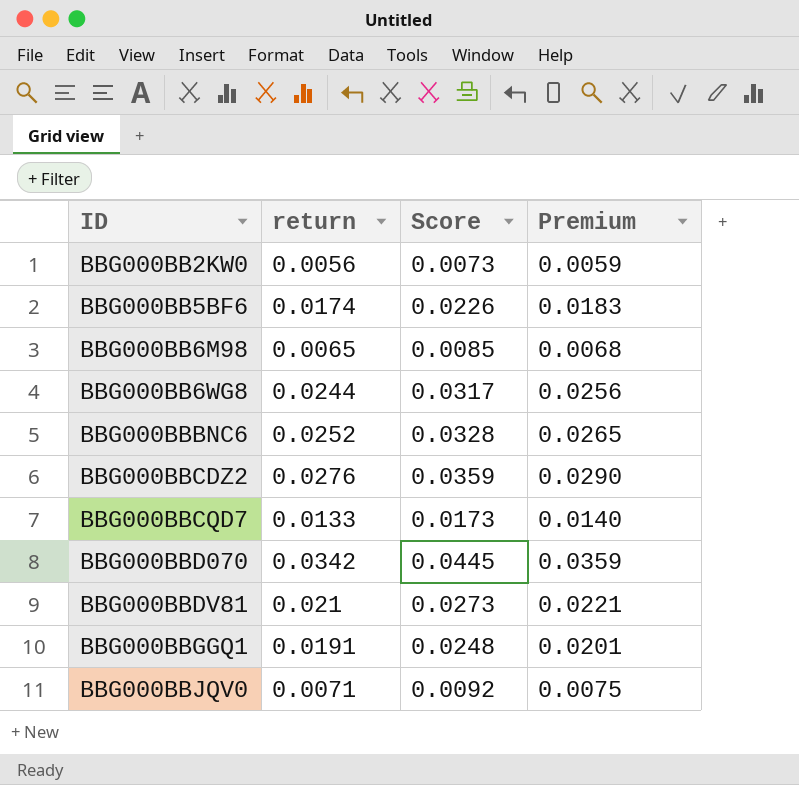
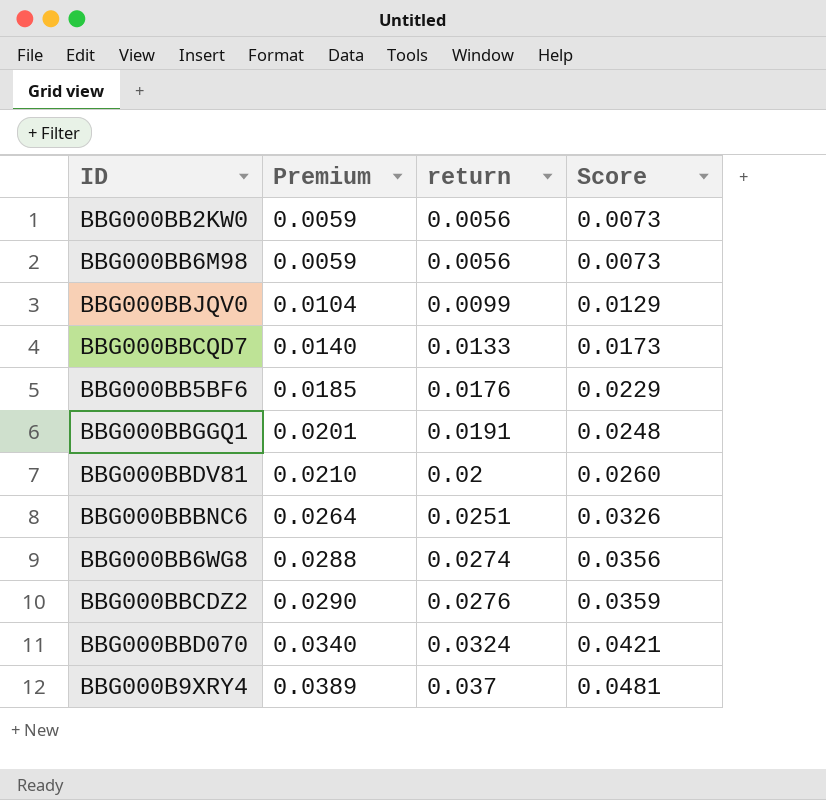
row order: ID ascending -> Premium ascending
column Premium | position: 4 -> 2
BBG000BB6M98 | Premium: 0.0068 -> 0.0059
BBG000BB6M98 | return: 0.0065 -> 0.0056
BBG000BB6M98 | Score: 0.0085 -> 0.0073
BBG000BBJQV0 | Premium: 0.0075 -> 0.0104
BBG000BBJQV0 | return: 0.0071 -> 0.0099
BBG000BBJQV0 | Score: 0.0092 -> 0.0129
BBG000BB5BF6 | Premium: 0.0183 -> 0.0185
BBG000BB5BF6 | return: 0.0174 -> 0.0176
BBG000BB5BF6 | Score: 0.0226 -> 0.0229
BBG000BBDV81 | Premium: 0.0221 -> 0.0210
BBG000BBDV81 | return: 0.021 -> 0.02
BBG000BBDV81 | Score: 0.0273 -> 0.0260
BBG000BBBNC6 | Premium: 0.0265 -> 0.0264
BBG000BBBNC6 | return: 0.0252 -> 0.0251
BBG000BBBNC6 | Score: 0.0328 -> 0.0326
BBG000BB6WG8 | Premium: 0.0256 -> 0.0288
BBG000BB6WG8 | return: 0.0244 -> 0.0274
BBG000BB6WG8 | Score: 0.0317 -> 0.0356
BBG000BBD070 | Premium: 0.0359 -> 0.0340
BBG000BBD070 | return: 0.0342 -> 0.0324
BBG000BBD070 | Score: 0.0445 -> 0.0421
row BBG000B9XRY4: none -> 0.0389 | 0.037 | 0.0481

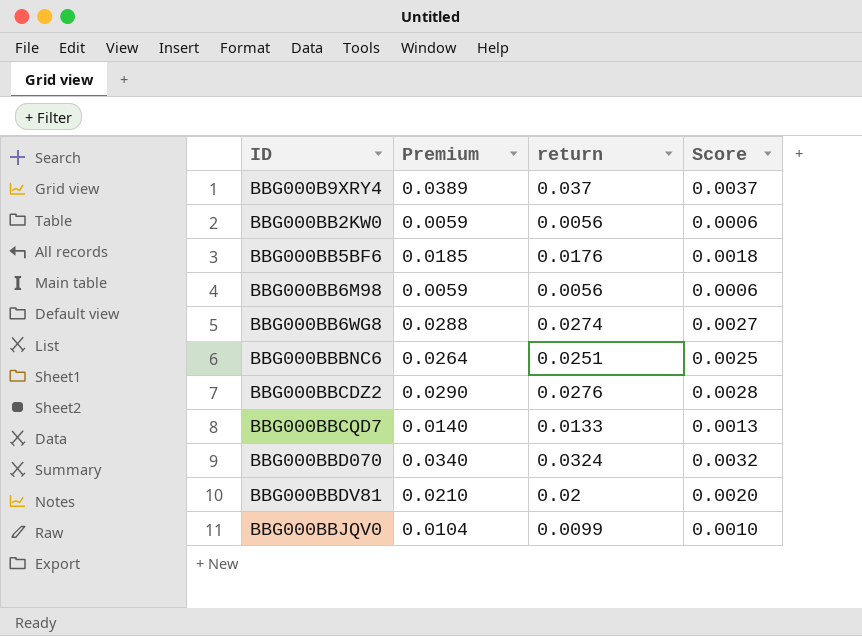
row order: Premium ascending -> ID ascending
column Score | formula: [return] * 1.3 -> [return] * 0.1
row BBG000BBGGQ1: 0.0201 | 0.0191 | 0.0248 -> none

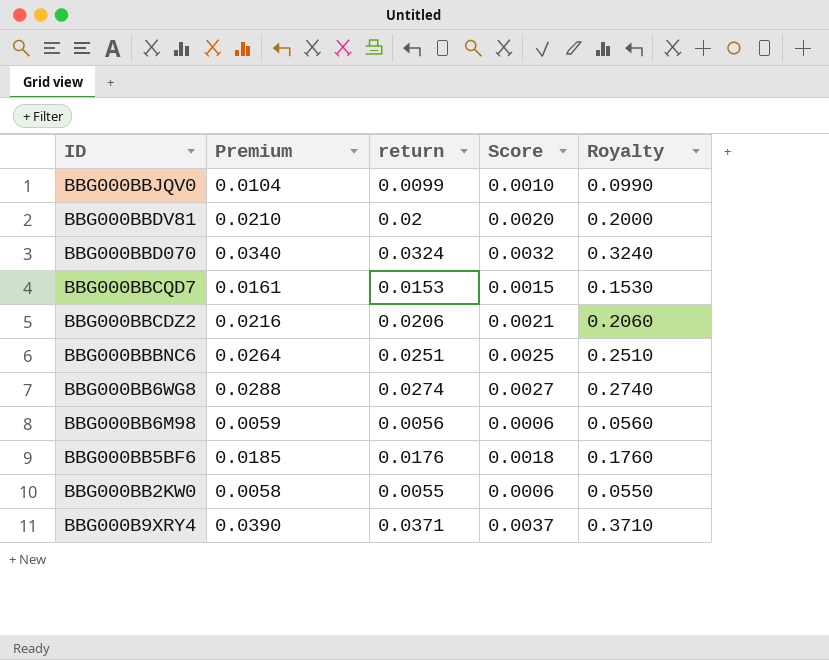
row order: ID ascending -> ID descending
column Royalty | formula: none -> [return] * 10
BBG000BBCQD7 | Premium: 0.0140 -> 0.0161
BBG000BBCQD7 | return: 0.0133 -> 0.0153
BBG000BBCQD7 | Score: 0.0013 -> 0.0015
BBG000BBCDZ2 | Premium: 0.0290 -> 0.0216
BBG000BBCDZ2 | return: 0.0276 -> 0.0206
BBG000BBCDZ2 | Score: 0.0028 -> 0.0021
BBG000BB2KW0 | Premium: 0.0059 -> 0.0058
BBG000BB2KW0 | return: 0.0056 -> 0.0055
BBG000B9XRY4 | Premium: 0.0389 -> 0.0390
BBG000B9XRY4 | return: 0.037 -> 0.0371

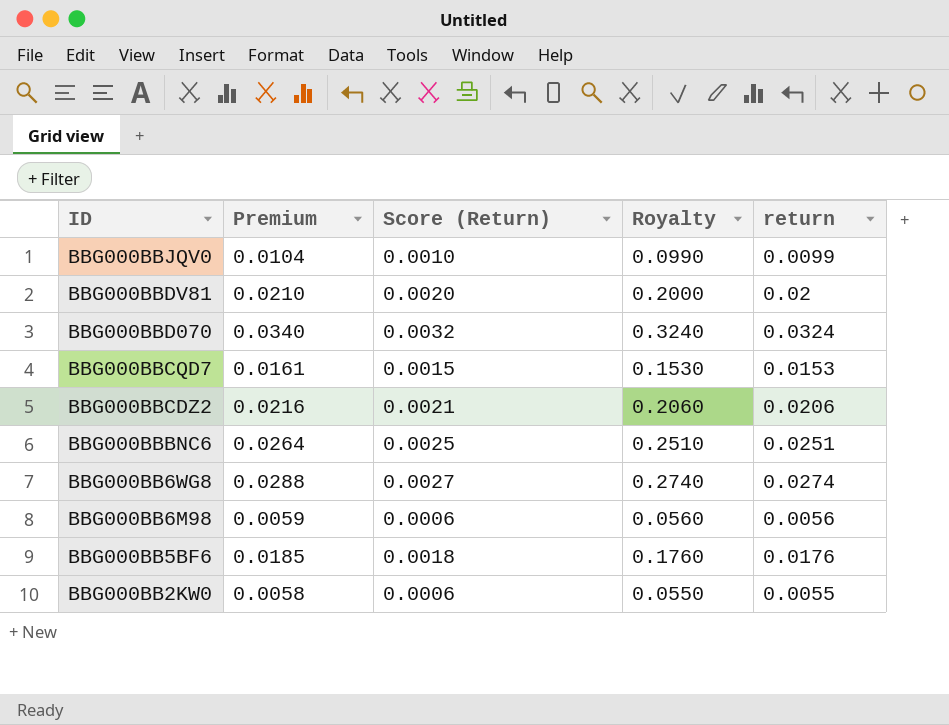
column name: Score -> Score (Return)
column return | position: 3 -> 5
row BBG000B9XRY4: 0.0390 | 0.0371 | 0.0037 | 0.3710 -> none

